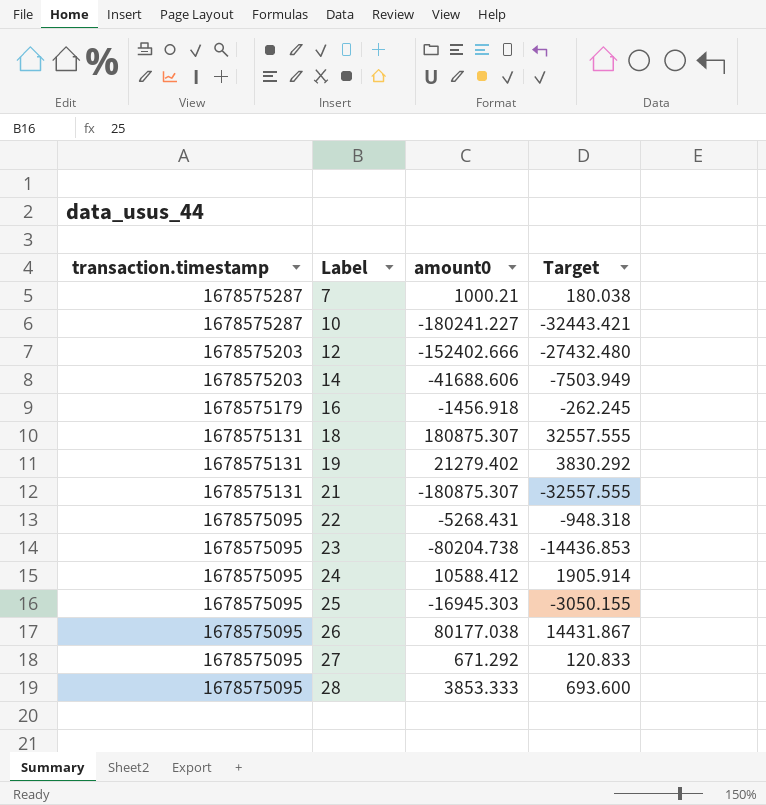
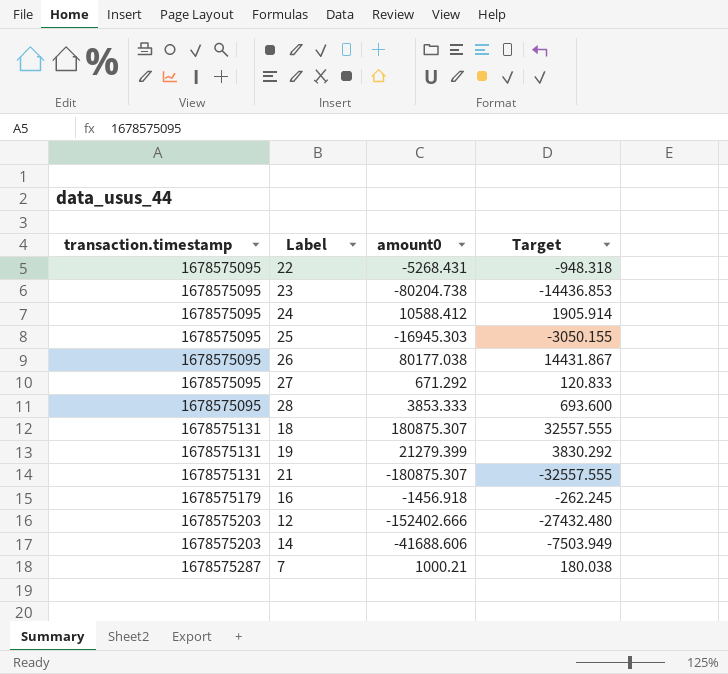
row order: transaction.timestamp descending -> transaction.timestamp ascending
row 10: 1678575287 | -180241.227 | -32443.421 -> none
19 | amount0: 21279.402 -> 21279.399

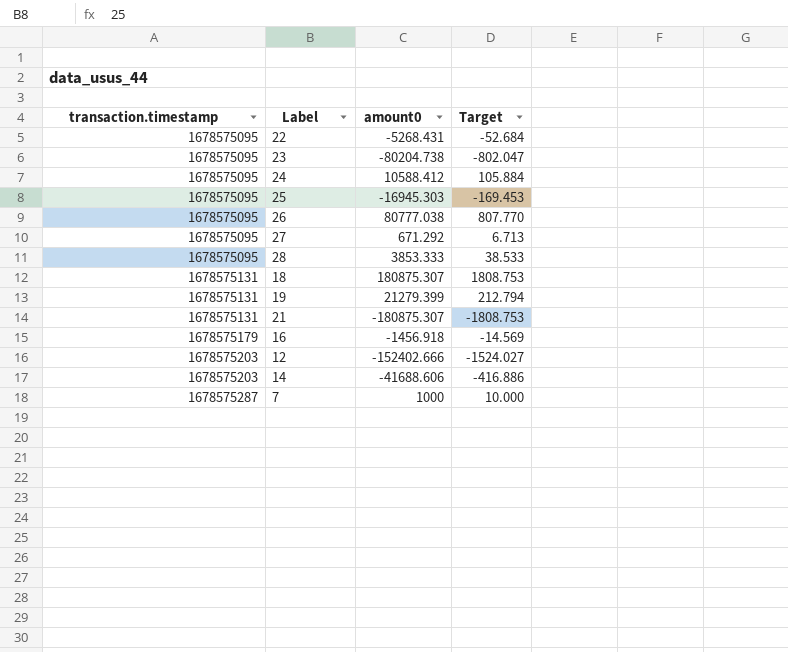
column Target | formula: [amount0] * 0.18 -> [amount0] * 0.01
26 | amount0: 80177.038 -> 80777.038
7 | amount0: 1000.21 -> 1000

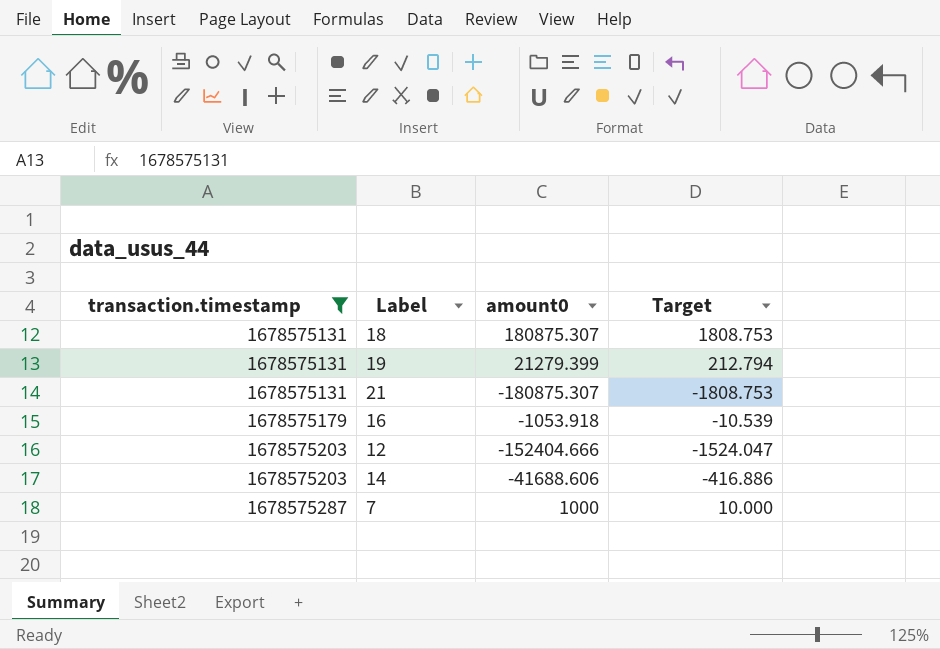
filter: none -> transaction.timestamp != 1678575095
16 | amount0: -1456.918 -> -1053.918
16 | Target: -14.569 -> -10.539
12 | amount0: -152402.666 -> -152404.666
12 | Target: -1524.027 -> -1524.047

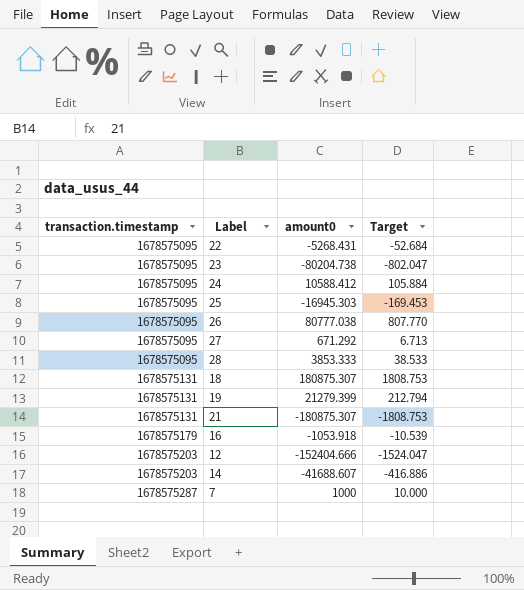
filter: transaction.timestamp != 1678575095 -> none
14 | amount0: -41688.606 -> -41688.607

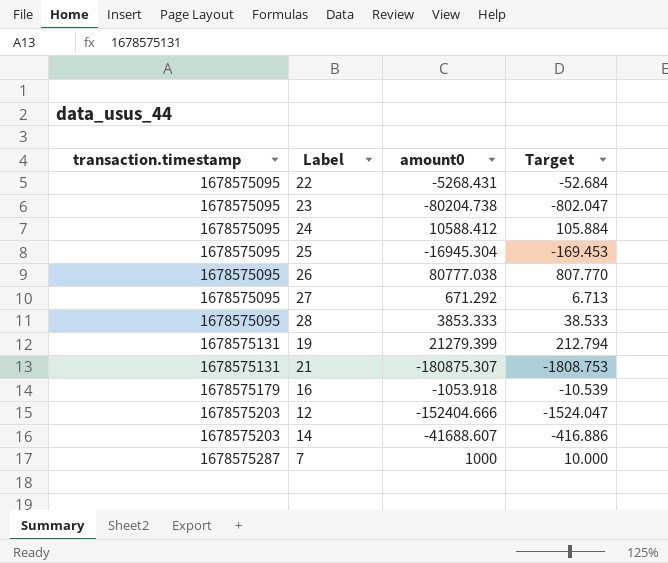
row 18: 1678575131 | 180875.307 | 1808.753 -> none
25 | amount0: -16945.303 -> -16945.304

